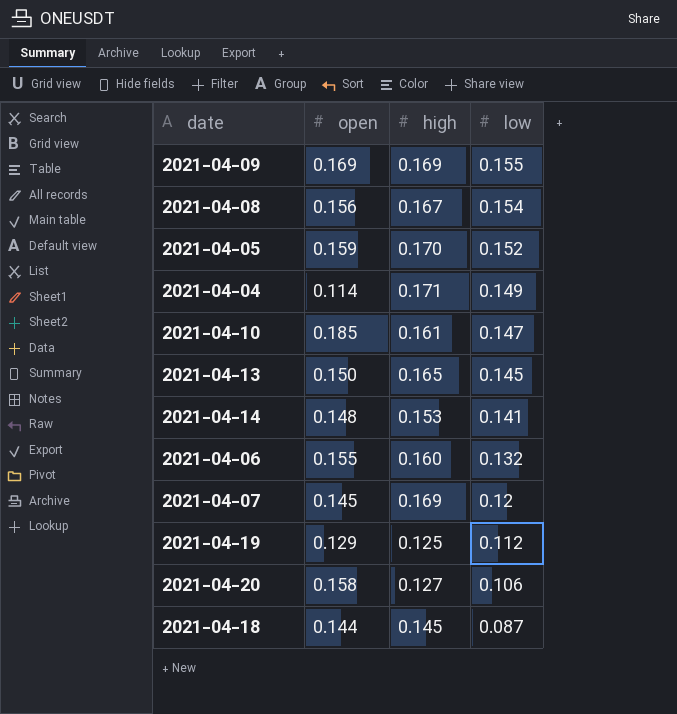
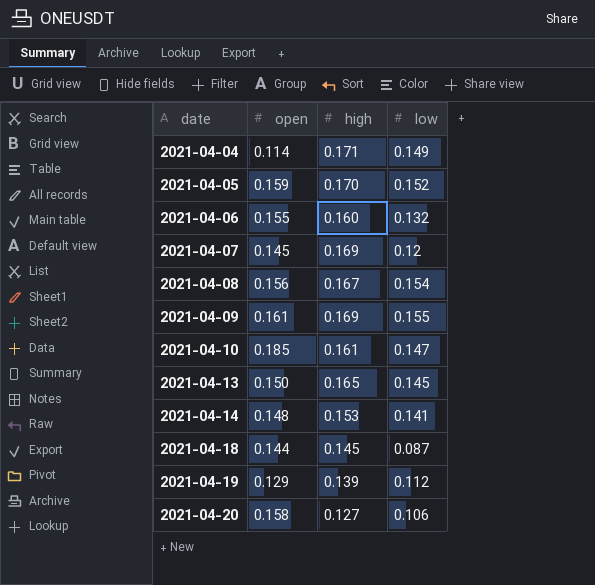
row order: low descending -> date ascending
2021-04-09 | open: 0.169 -> 0.161
2021-04-19 | high: 0.125 -> 0.139

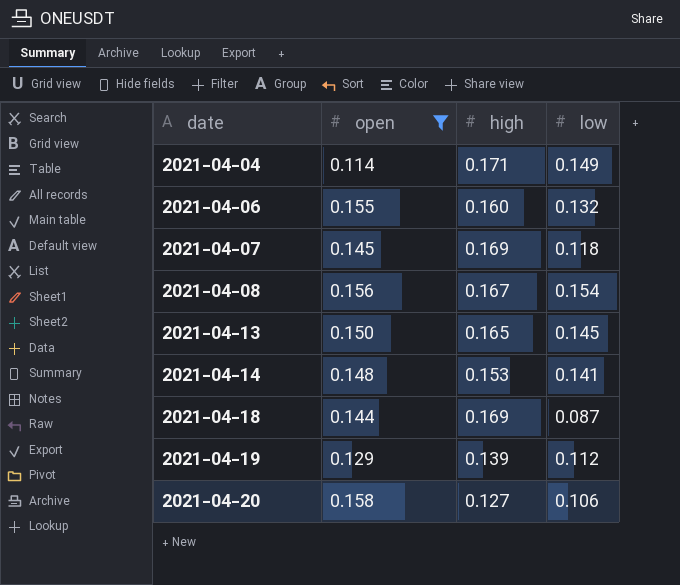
filter: none -> open <= 0.158
2021-04-07 | low: 0.12 -> 0.118
2021-04-18 | high: 0.145 -> 0.169

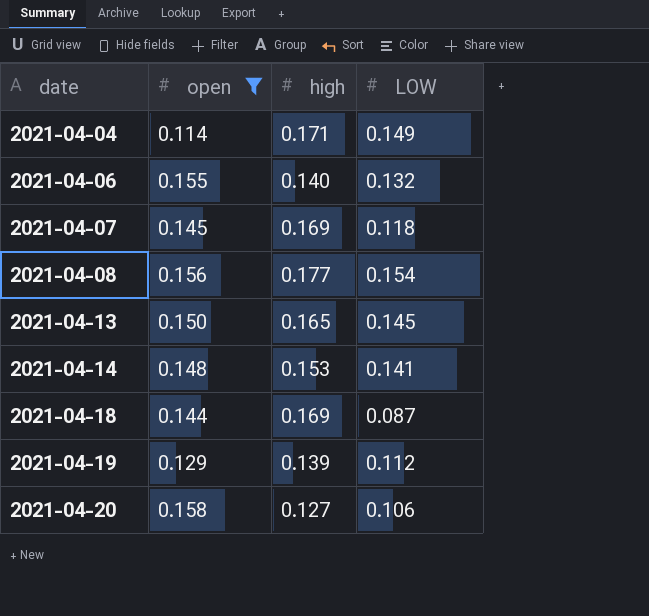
column name: low -> LOW
2021-04-06 | high: 0.160 -> 0.140
2021-04-08 | high: 0.167 -> 0.177

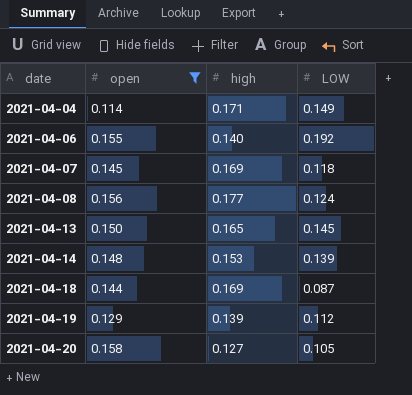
2021-04-06 | LOW: 0.132 -> 0.192
2021-04-08 | LOW: 0.154 -> 0.124
2021-04-14 | LOW: 0.141 -> 0.139
2021-04-20 | LOW: 0.106 -> 0.105

